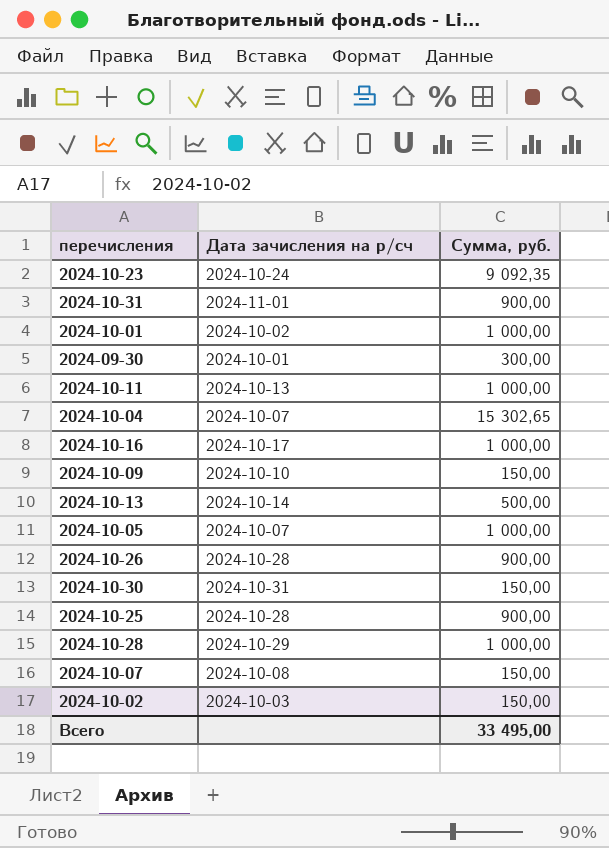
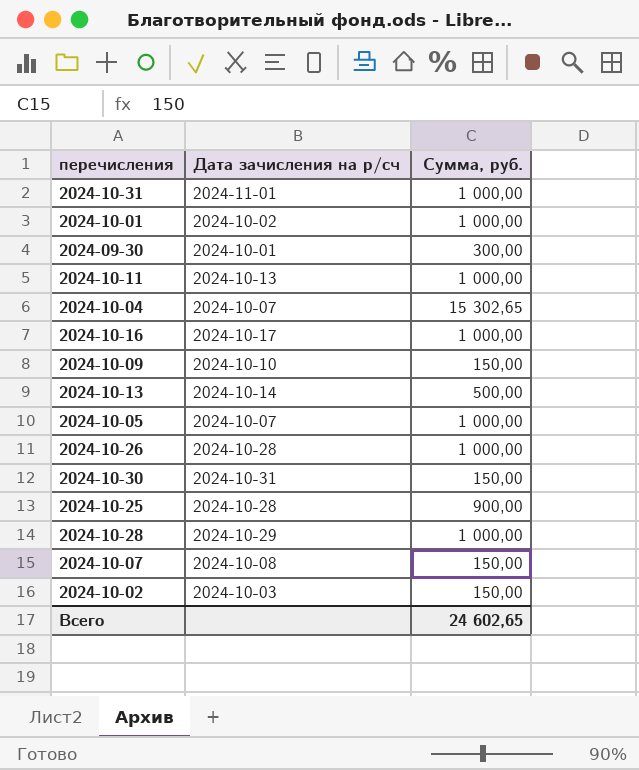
row 2024-10-23: 2024-10-24 | 9 092,35 -> none
2024-10-31 | Сумма, руб.: 900,00 -> 1 000,00
2024-10-26 | Сумма, руб.: 900,00 -> 1 000,00
Всего | Сумма, руб.: 33 495,00 -> 24 602,65

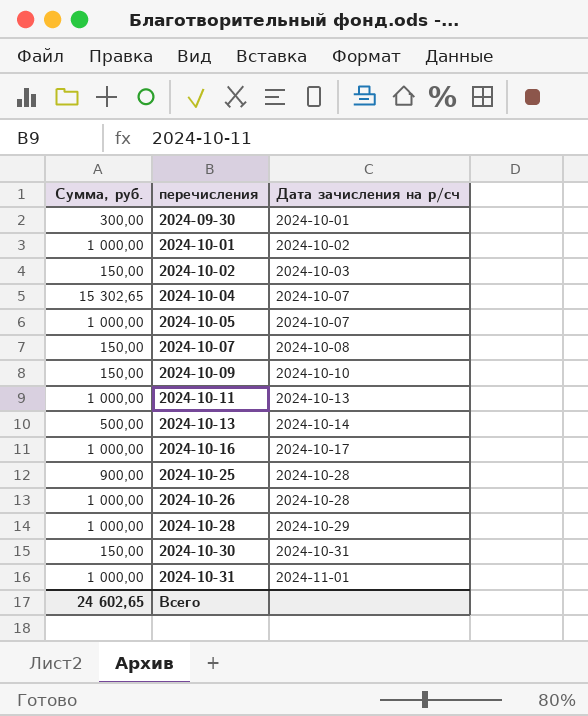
row order: none -> перечисления ascending
column Сумма, руб. | position: 3 -> 1

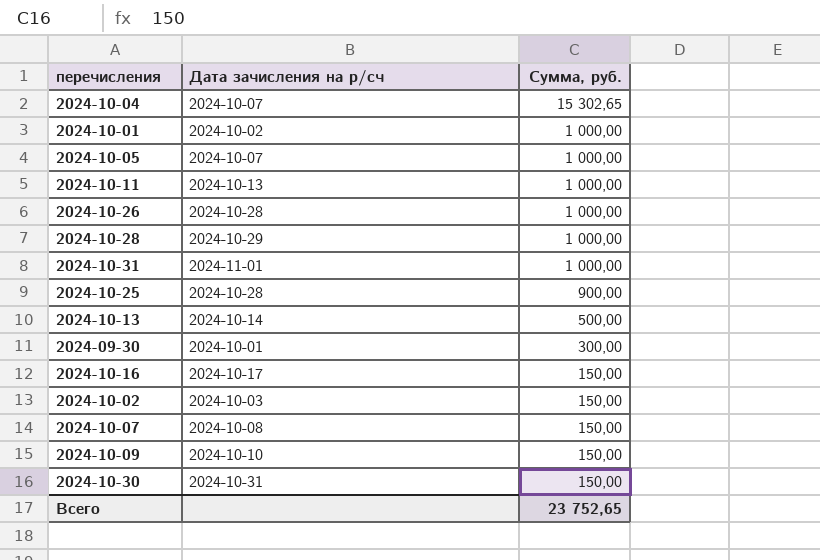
row order: перечисления ascending -> Сумма, руб. descending
column Сумма, руб. | position: 1 -> 3
2024-10-16 | Сумма, руб.: 1 000,00 -> 150,00
Всего | Сумма, руб.: 24 602,65 -> 23 752,65

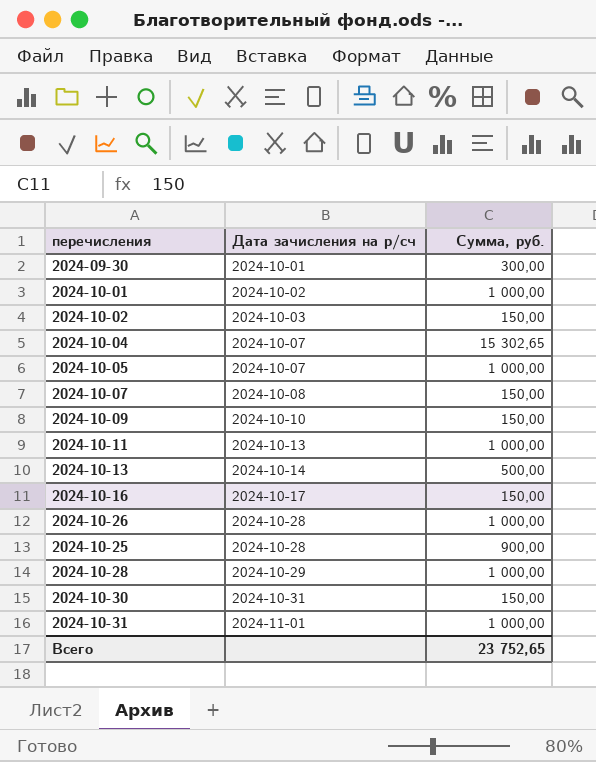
row order: Сумма, руб. descending -> Дата зачисления на р/сч ascending

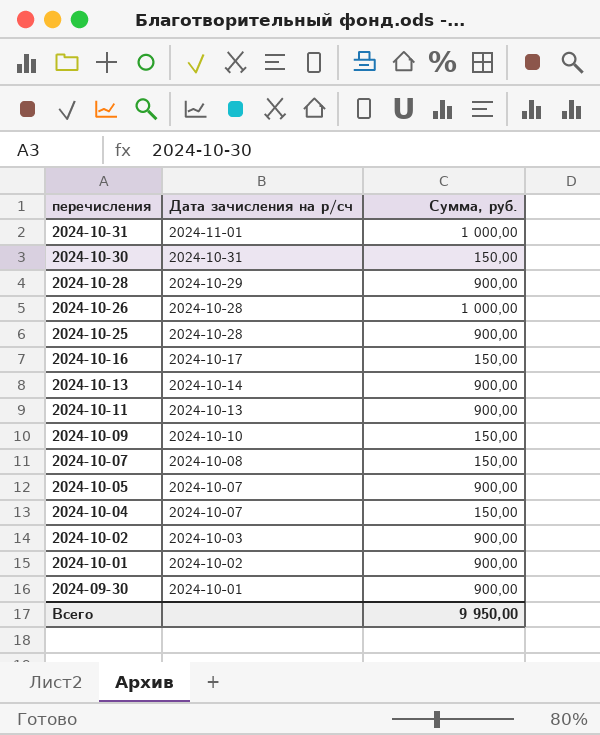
row order: Дата зачисления на р/сч ascending -> перечисления descending
2024-10-28 | Сумма, руб.: 1 000,00 -> 900,00
2024-10-13 | Сумма, руб.: 500,00 -> 900,00
2024-10-11 | Сумма, руб.: 1 000,00 -> 900,00
2024-10-05 | Сумма, руб.: 1 000,00 -> 900,00
2024-10-04 | Сумма, руб.: 15 302,65 -> 150,00
2024-10-02 | Сумма, руб.: 150,00 -> 900,00
2024-10-01 | Сумма, руб.: 1 000,00 -> 900,00
2024-09-30 | Сумма, руб.: 300,00 -> 900,00
Всего | Сумма, руб.: 23 752,65 -> 9 950,00

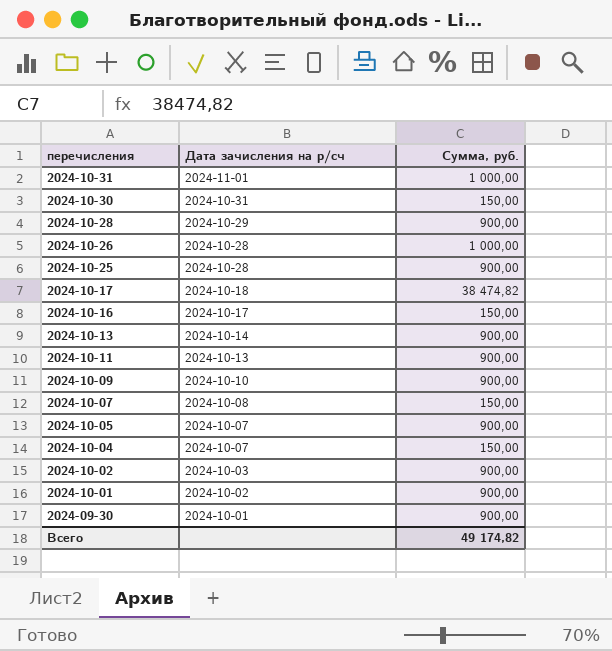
row 2024-10-17: none -> 2024-10-18 | 38 474,82
2024-10-09 | Сумма, руб.: 150,00 -> 900,00
Всего | Сумма, руб.: 9 950,00 -> 49 174,82

